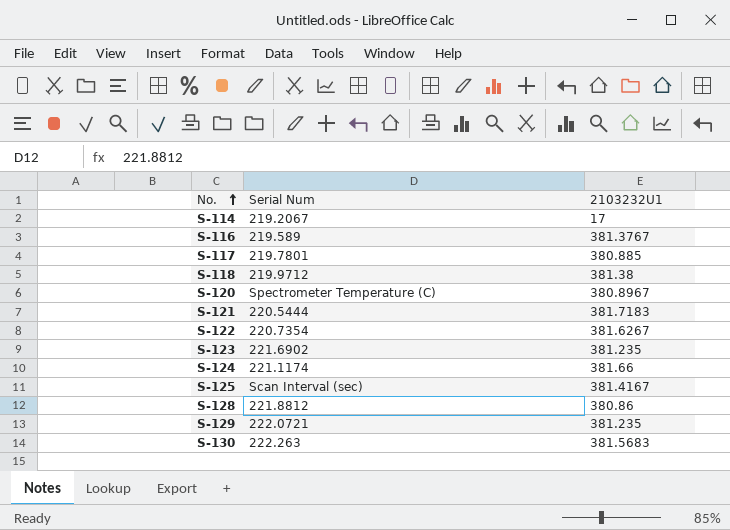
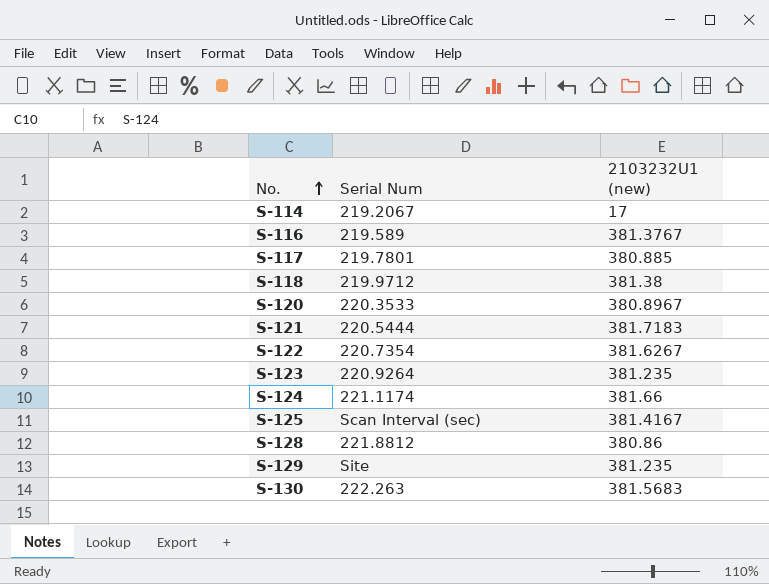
column name: 2103232U1 -> 2103232U1 (new)
S-120 | Serial Num: Spectrometer Temperature (C) -> 220.3533
S-123 | Serial Num: 221.6902 -> 220.9264
S-129 | Serial Num: 222.0721 -> Site

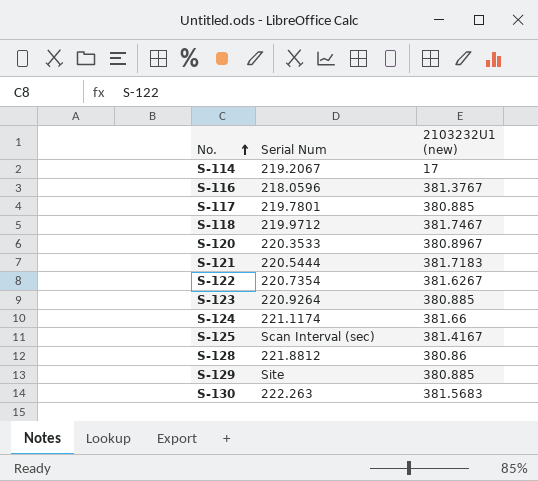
S-116 | Serial Num: 219.589 -> 218.0596
S-118 | 2103232U1 (new): 381.38 -> 381.7467
S-123 | 2103232U1 (new): 381.235 -> 380.885
S-129 | 2103232U1 (new): 381.235 -> 380.885

